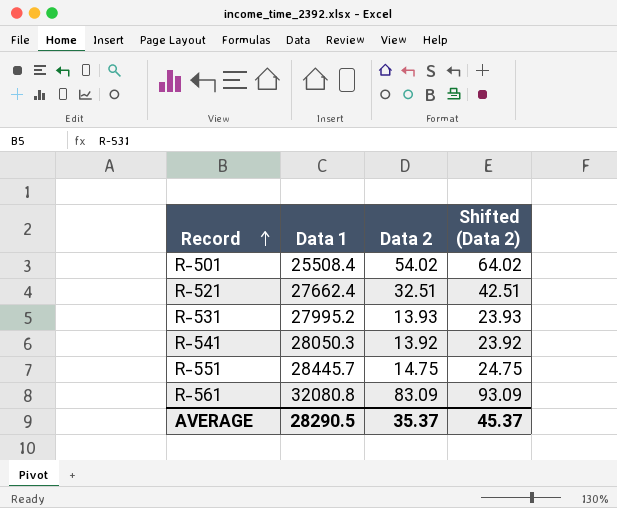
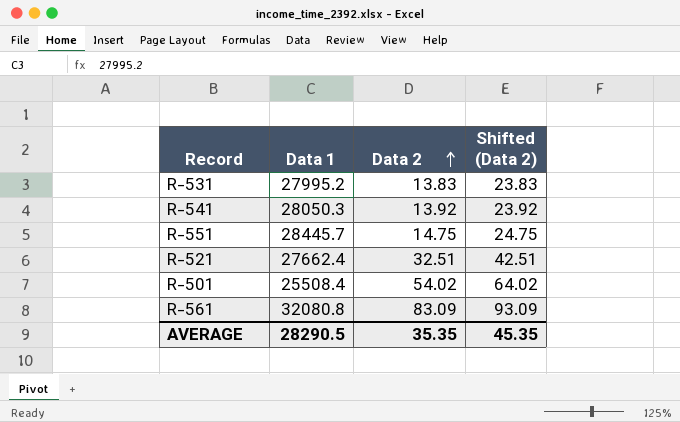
row order: Record ascending -> Data 2 ascending
R-531 | Data 2: 13.93 -> 13.83
R-531 | Shifted (Data 2): 23.93 -> 23.83
AVERAGE | Data 2: 35.37 -> 35.35
AVERAGE | Shifted (Data 2): 45.37 -> 45.35

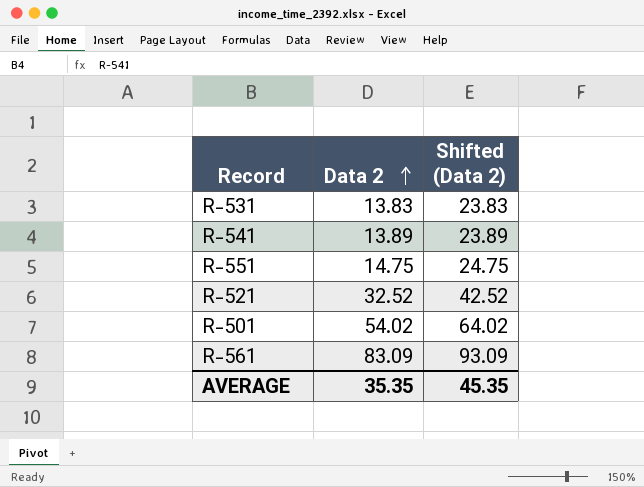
column Data 1 | position: 2 -> none
R-541 | Data 2: 13.92 -> 13.89
R-541 | Shifted (Data 2): 23.92 -> 23.89
R-521 | Data 2: 32.51 -> 32.52
R-521 | Shifted (Data 2): 42.51 -> 42.52

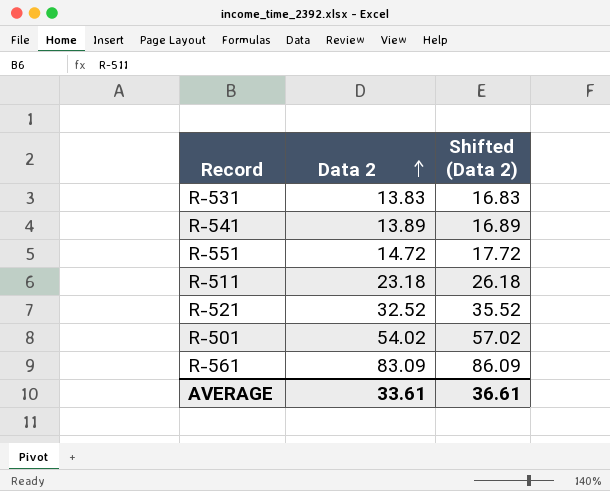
column Shifted (Data 2) | formula: [Data 2] + 10 -> [Data 2] + 3
R-551 | Data 2: 14.75 -> 14.72
row R-511: none -> 23.18 | 26.18
AVERAGE | Data 2: 35.35 -> 33.61
AVERAGE | Shifted (Data 2): 45.35 -> 36.61

